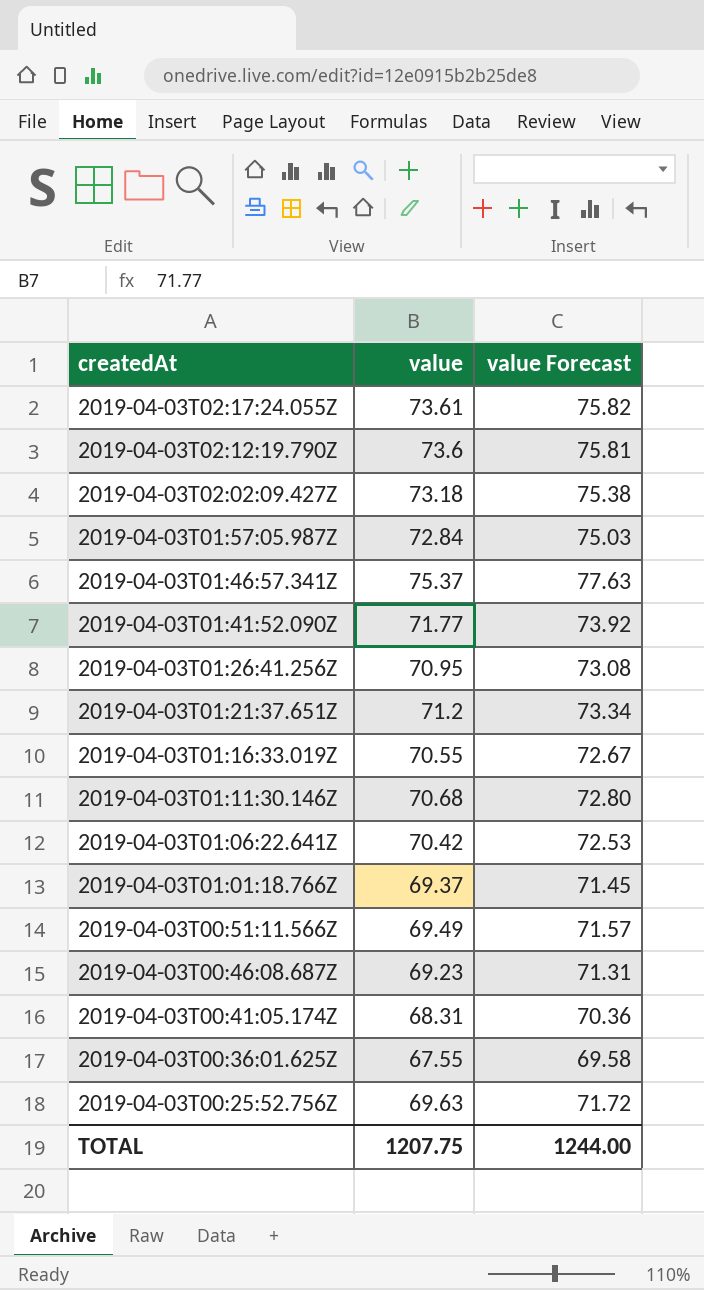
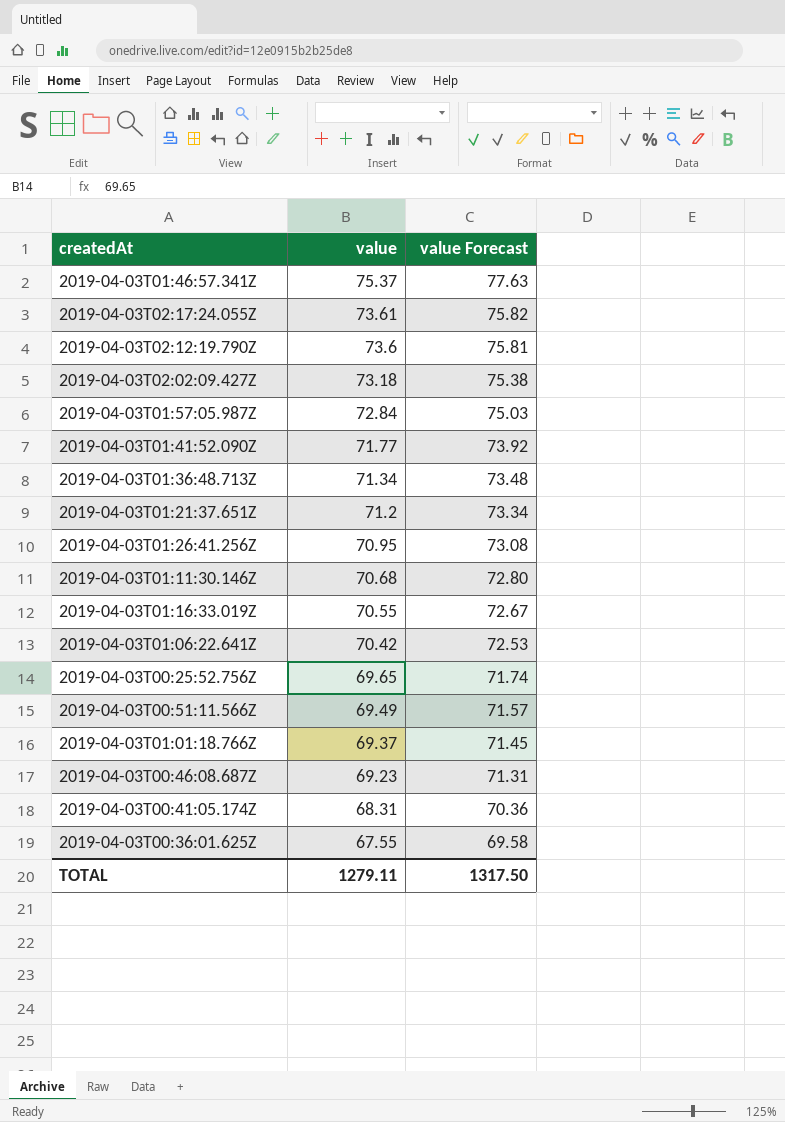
row order: createdAt descending -> value descending
row 2019-04-03T01:36:48.713Z: none -> 71.34 | 73.48
2019-04-03T00:25:52.756Z | value: 69.63 -> 69.65
2019-04-03T00:25:52.756Z | value Forecast: 71.72 -> 71.74
TOTAL | value: 1207.75 -> 1279.11
TOTAL | value Forecast: 1244.00 -> 1317.50

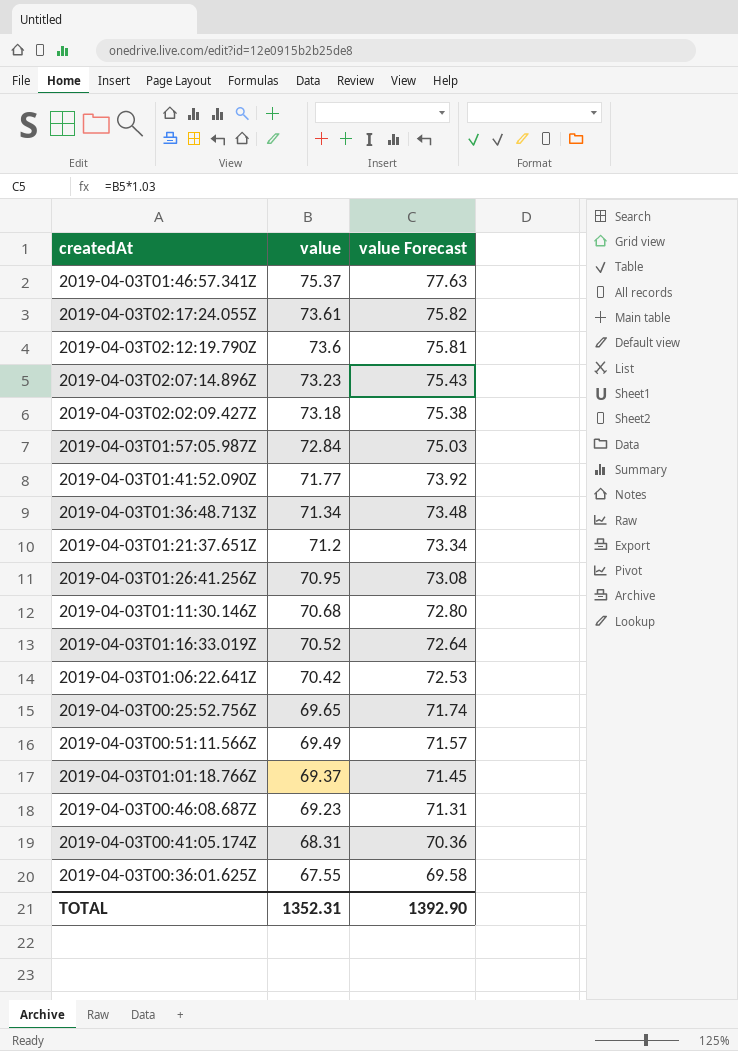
row 2019-04-03T02:07:14.896Z: none -> 73.23 | 75.43
2019-04-03T01:16:33.019Z | value: 70.55 -> 70.52
2019-04-03T01:16:33.019Z | value Forecast: 72.67 -> 72.64
TOTAL | value: 1279.11 -> 1352.31
TOTAL | value Forecast: 1317.50 -> 1392.90

